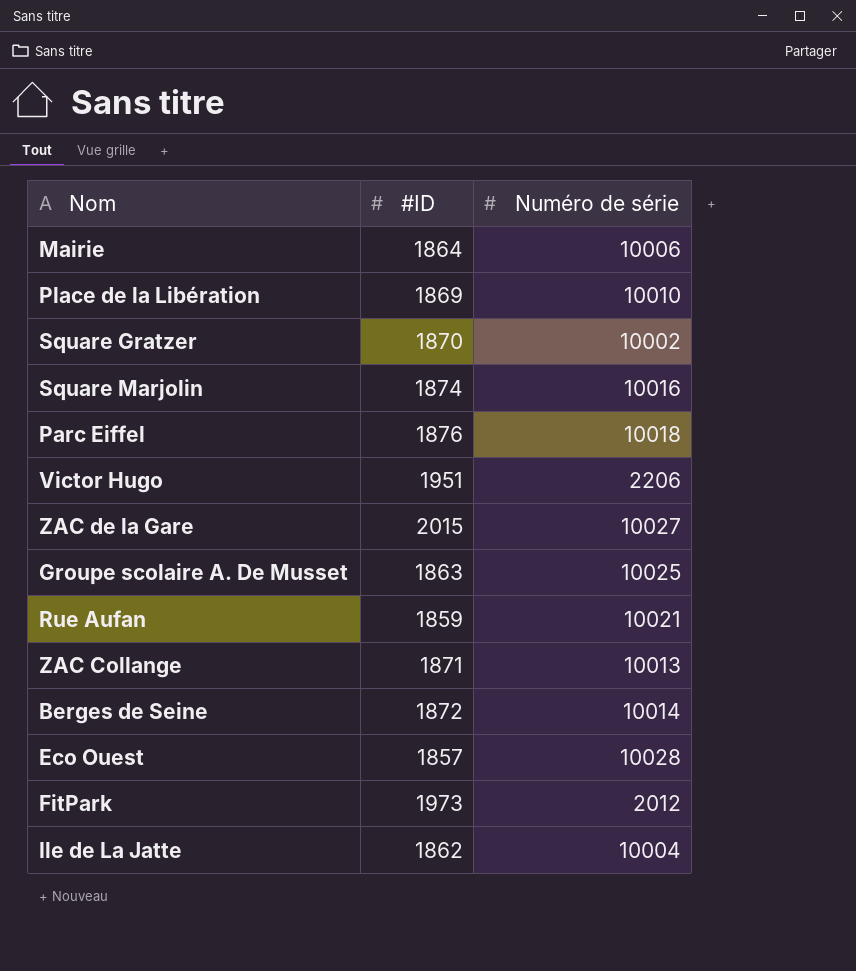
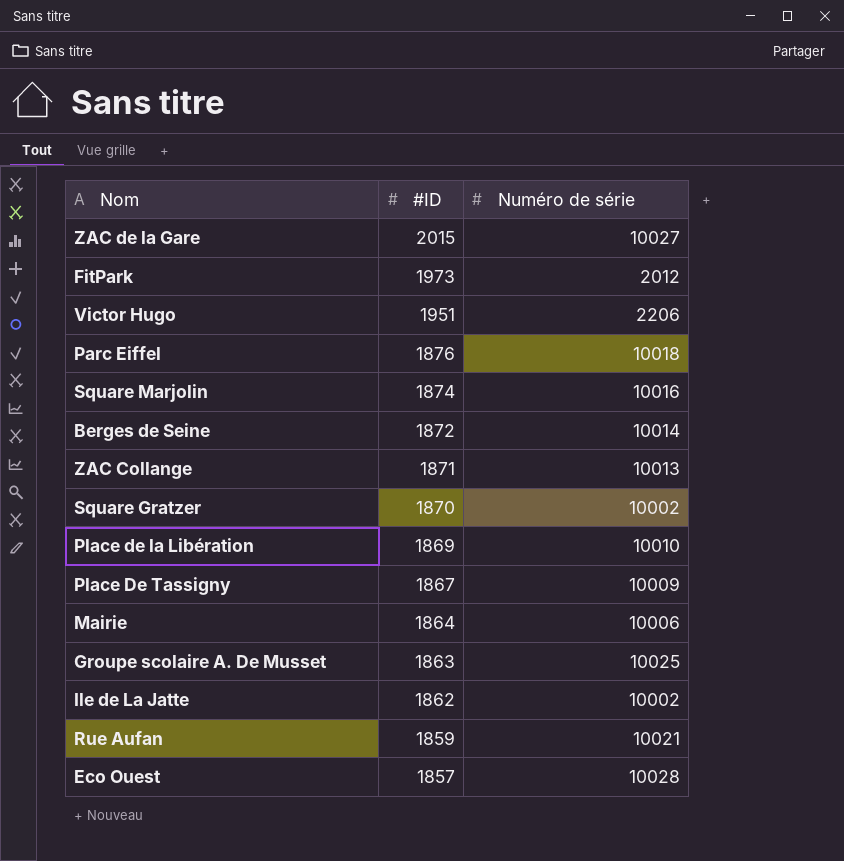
row order: none -> #ID descending
row Place De Tassigny: none -> 1867 | 10009
Ile de La Jatte | Numéro de série: 10004 -> 10002

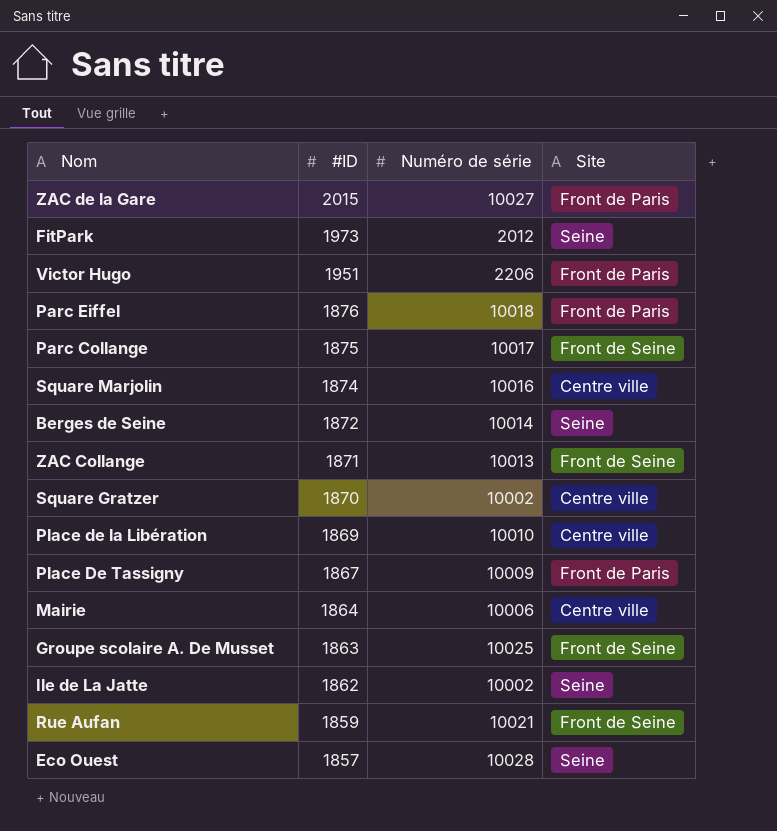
column Site | position: none -> 4
row Parc Collange: none -> 1875 | 10017 | Front de Seine

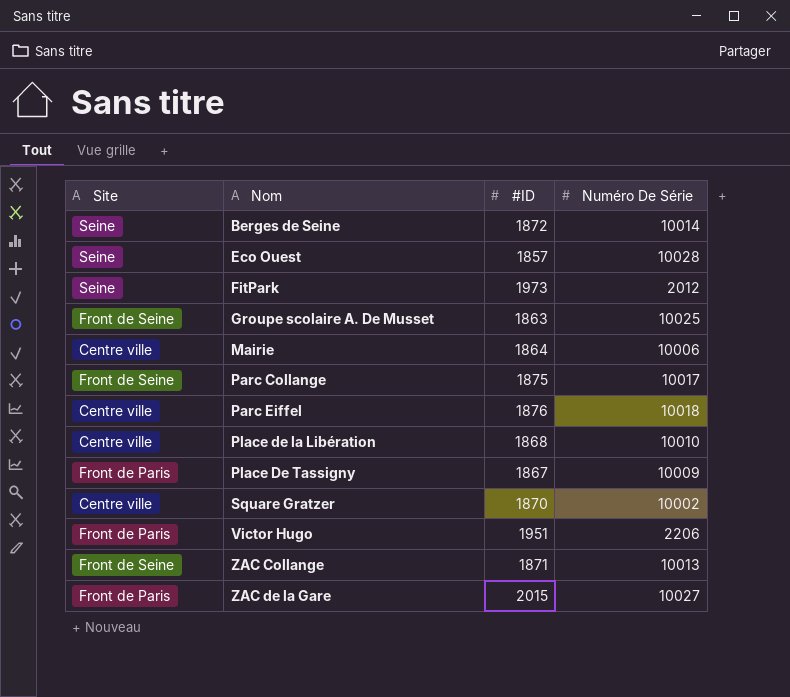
row order: #ID descending -> Nom ascending
column Site | position: 4 -> 1
column name: Numéro de série -> Numéro De Série
row Square Marjolin: 1874 | 10016 | Centre ville -> none
row Ile de La Jatte: 1862 | 10002 | Seine -> none
row Rue Aufan: 1859 | 10021 | Front de Seine -> none
Parc Eiffel | Site: Front de Paris -> Centre ville
Place de la Libération | #ID: 1869 -> 1868

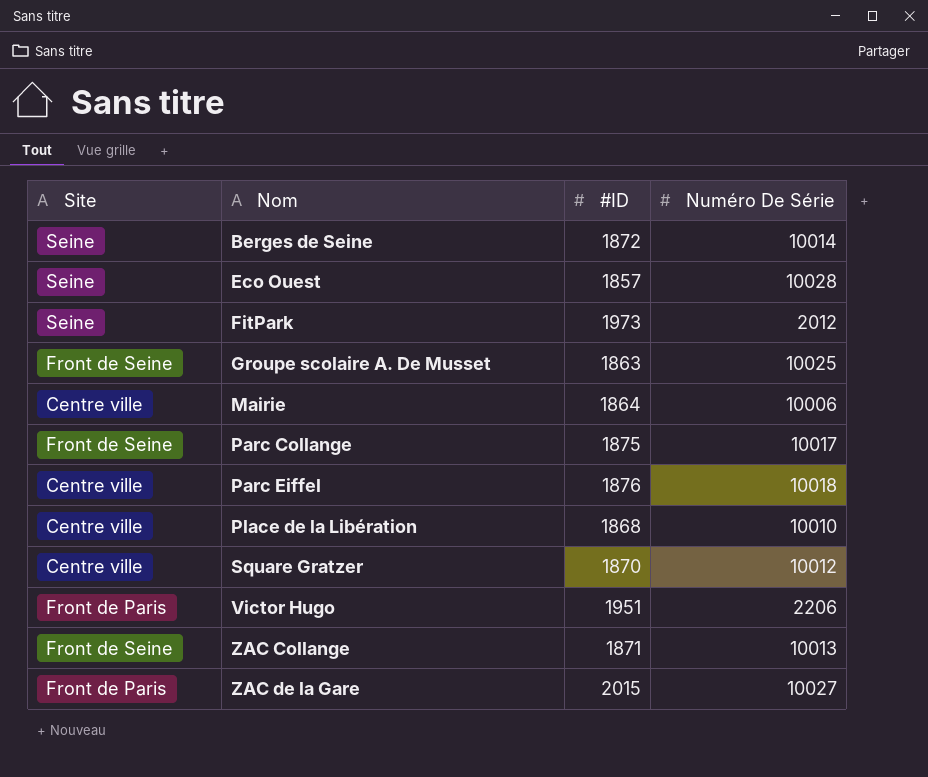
row Place De Tassigny: Front de Paris | 1867 | 10009 -> none
Square Gratzer | Numéro De Série: 10002 -> 10012

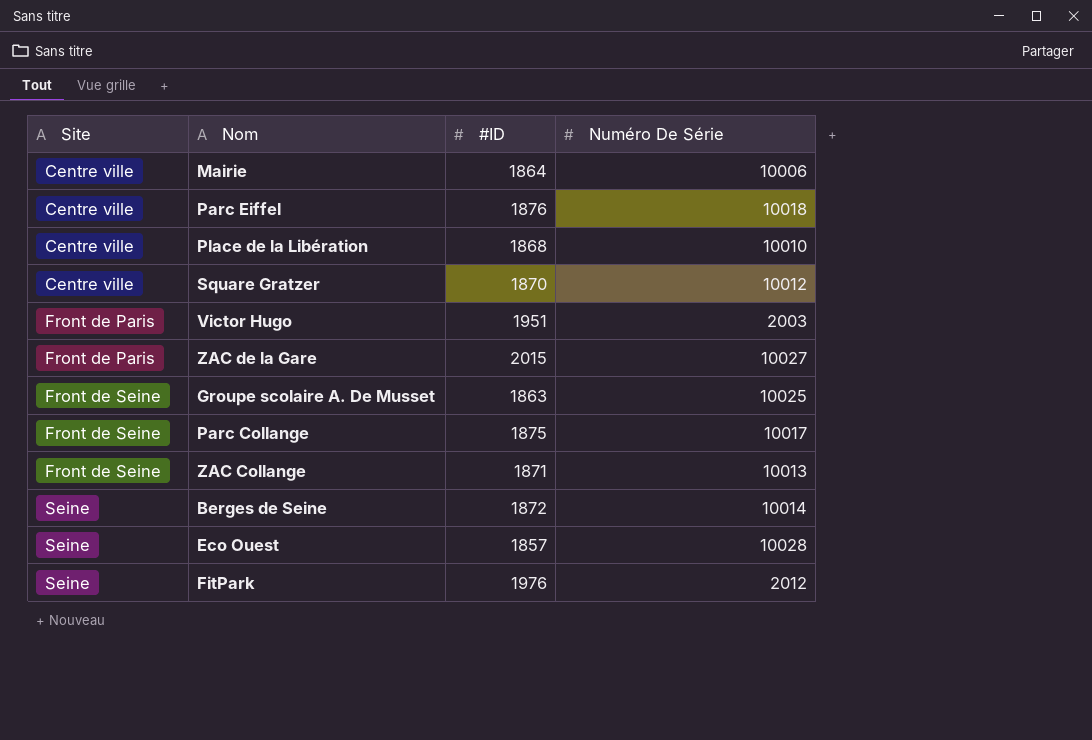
row order: Nom ascending -> Site ascending
Victor Hugo | Numéro De Série: 2206 -> 2003
FitPark | #ID: 1973 -> 1976

